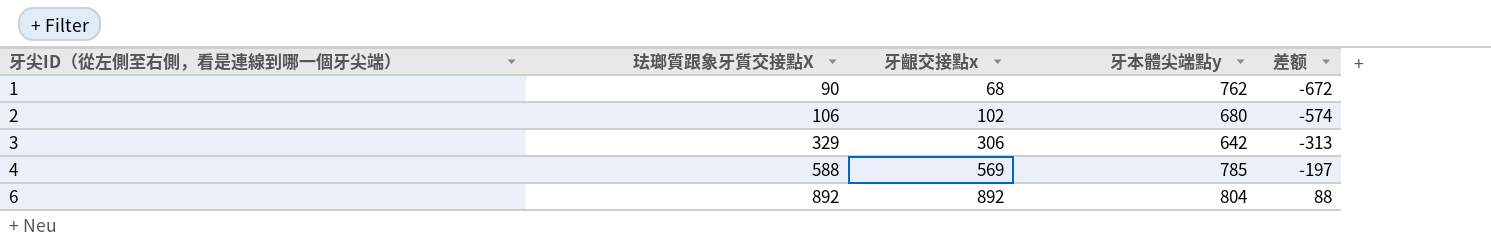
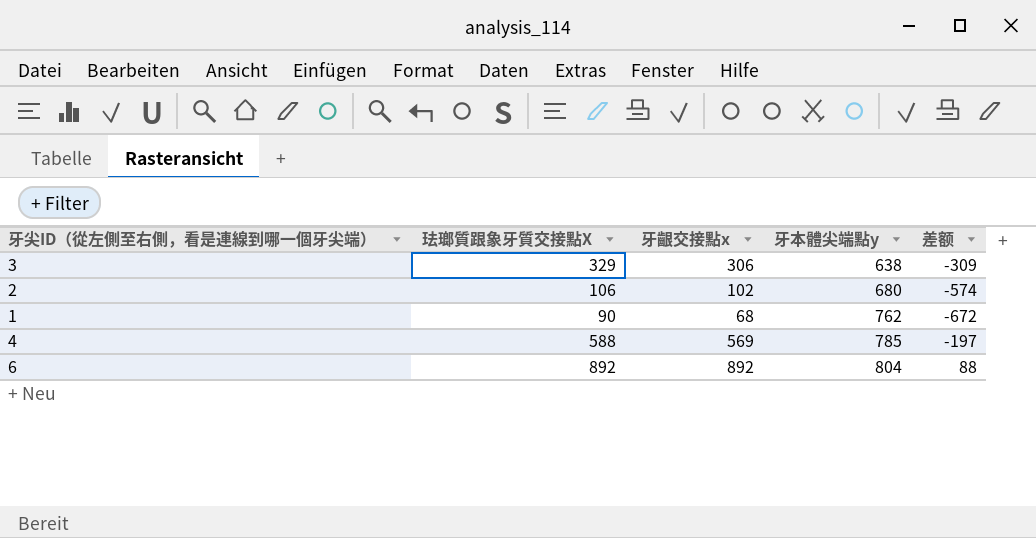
row order: 牙尖ID（從左側至右側，看是連線到哪一個牙尖端） ascending -> 牙本體尖端點y ascending
3 | 牙本體尖端點y: 642 -> 638
3 | 差额: -313 -> -309

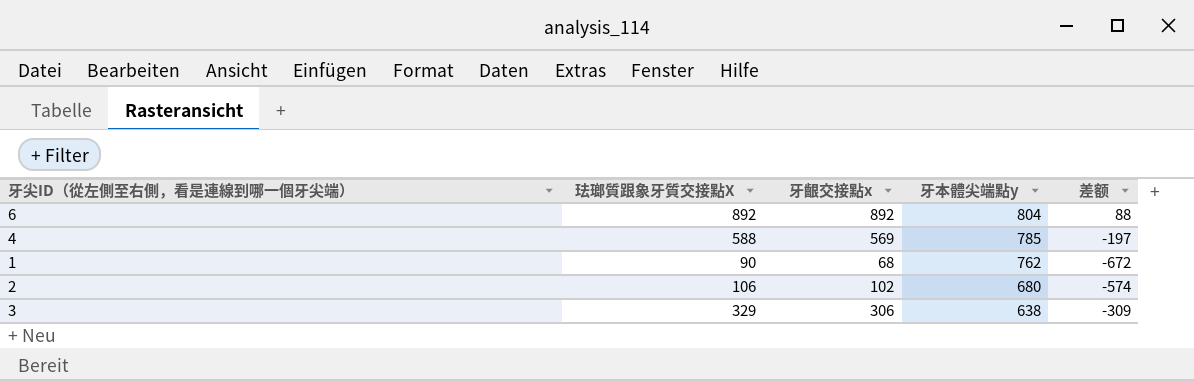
row order: 牙本體尖端點y ascending -> 牙本體尖端點y descending

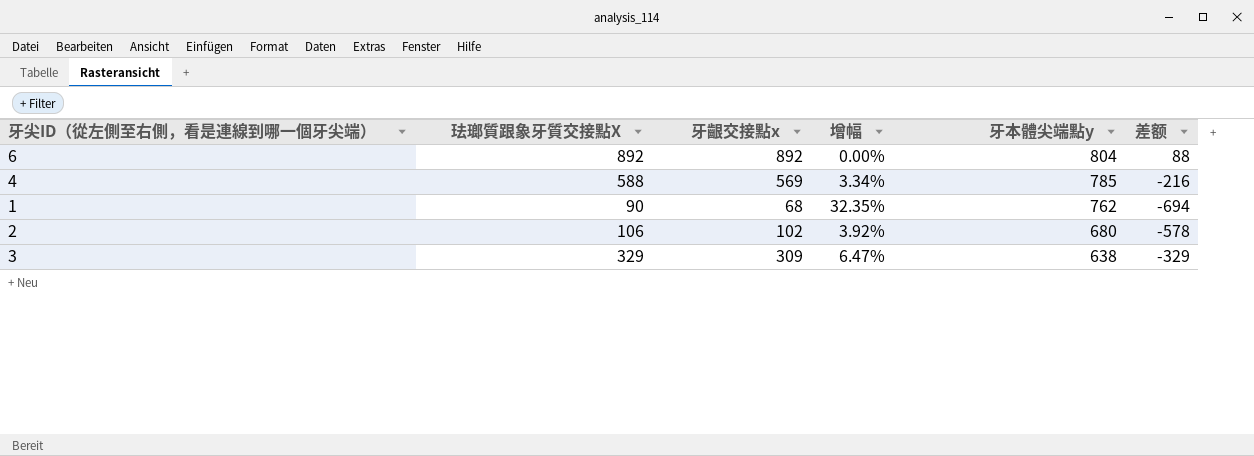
column 增幅 | formula: none -> ([珐瑯質跟象牙質交接點X] - [牙齦交接點x]) / [牙齦交接點x]
column 差额 | formula: [珐瑯質跟象牙質交接點X] - [牙本體尖端點y] -> [牙齦交接點x] - [牙本體尖端點y]
3 | 牙齦交接點x: 306 -> 309

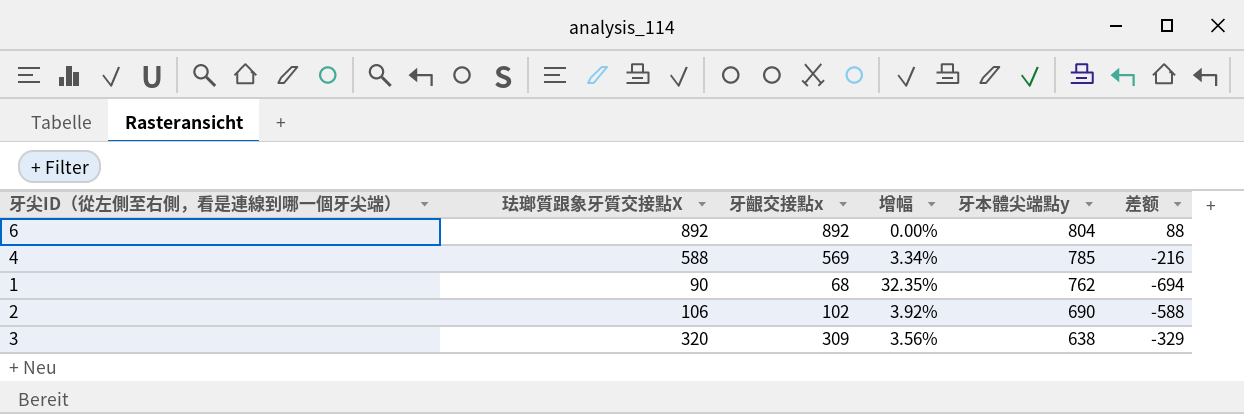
2 | 牙本體尖端點y: 680 -> 690
2 | 差额: -578 -> -588
3 | 珐瑯質跟象牙質交接點X: 329 -> 320
3 | 增幅: 6.47% -> 3.56%

